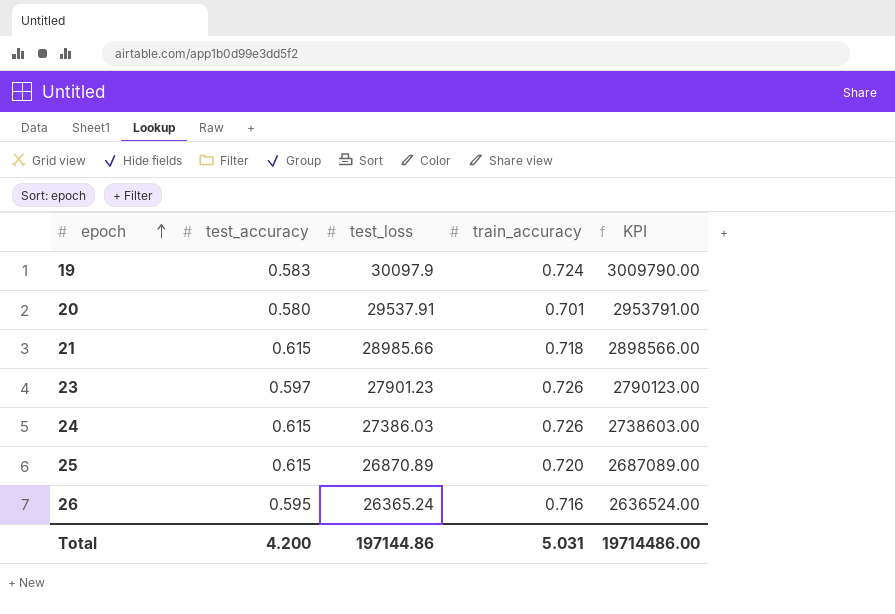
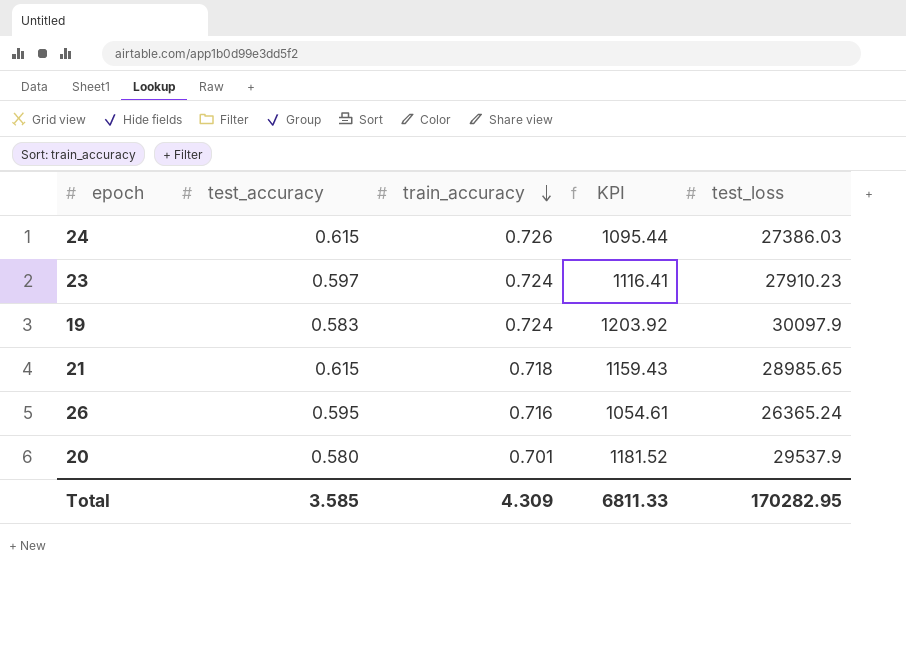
row order: epoch ascending -> train_accuracy descending
column KPI | formula: [test_loss] * 100 -> [test_loss] * 0.04
column test_loss | position: 3 -> 5
row 25: 0.615 | 26870.89 | 0.720 | 2687089.00 -> none
23 | train_accuracy: 0.726 -> 0.724
23 | test_loss: 27901.23 -> 27910.23
21 | test_loss: 28985.66 -> 28985.65
20 | test_loss: 29537.91 -> 29537.9
Total | test_accuracy: 4.200 -> 3.585
Total | train_accuracy: 5.031 -> 4.309
Total | KPI: 19714486.00 -> 6811.33
Total | test_loss: 197144.86 -> 170282.95

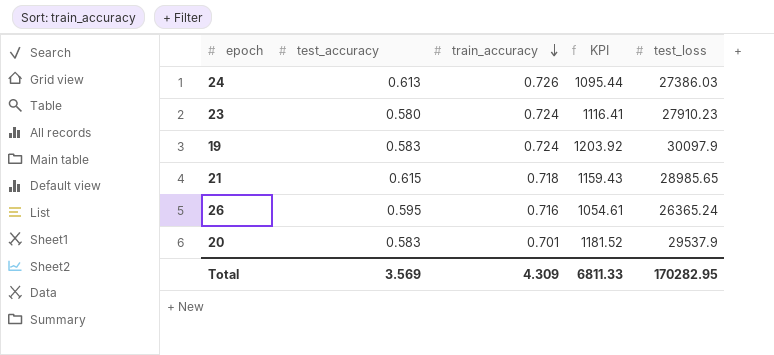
24 | test_accuracy: 0.615 -> 0.613
23 | test_accuracy: 0.597 -> 0.580
20 | test_accuracy: 0.580 -> 0.583
Total | test_accuracy: 3.585 -> 3.569

